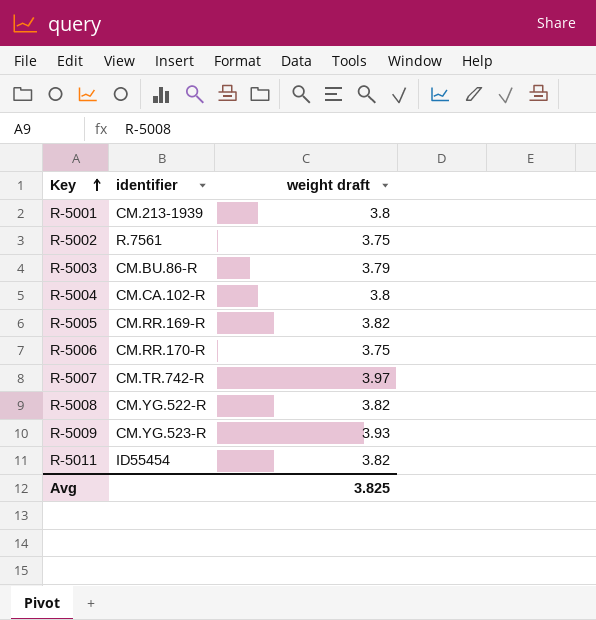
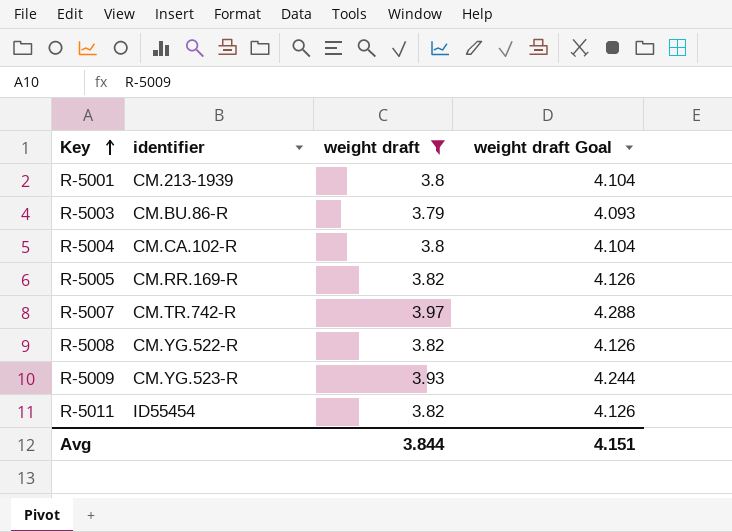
filter: none -> weight draft != 3.75
column weight draft Goal | formula: none -> [weight draft] * 1.08
Avg | weight draft: 3.825 -> 3.844

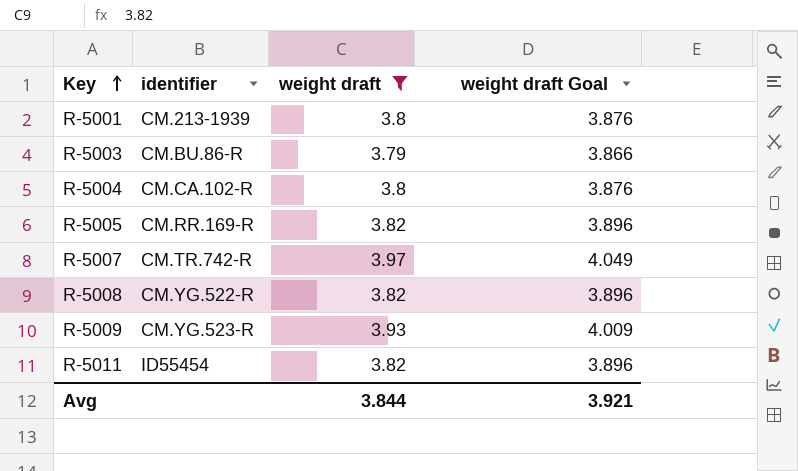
column weight draft Goal | formula: [weight draft] * 1.08 -> [weight draft] * 1.02
Avg | weight draft Goal: 4.151 -> 3.921

